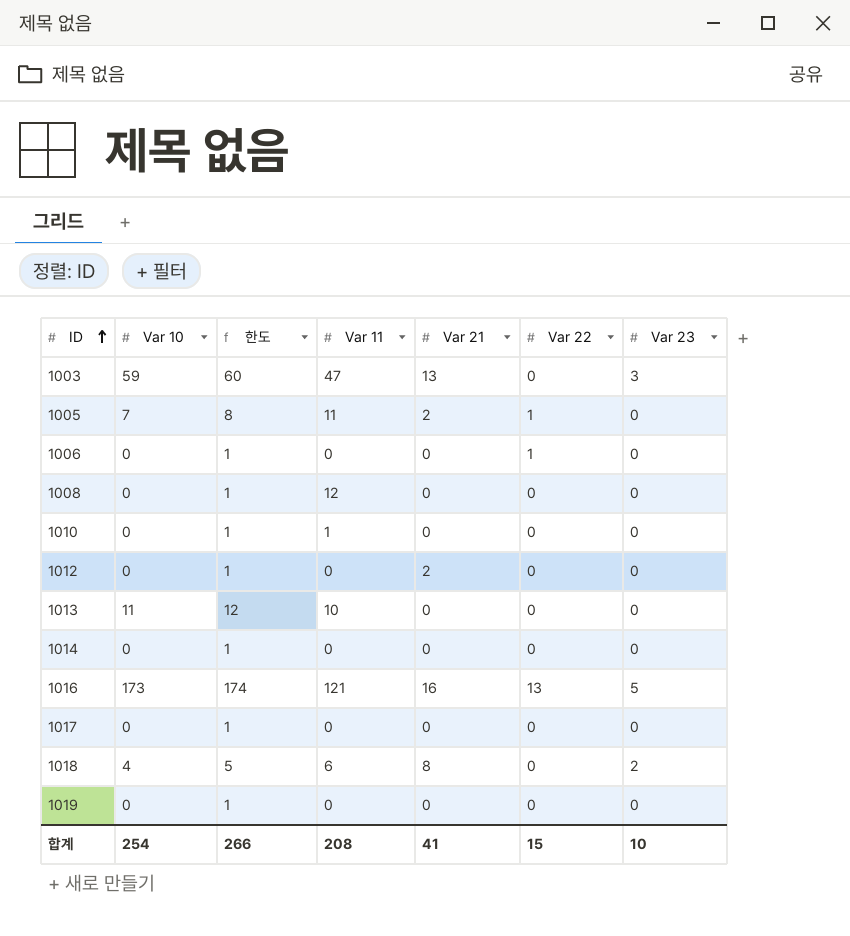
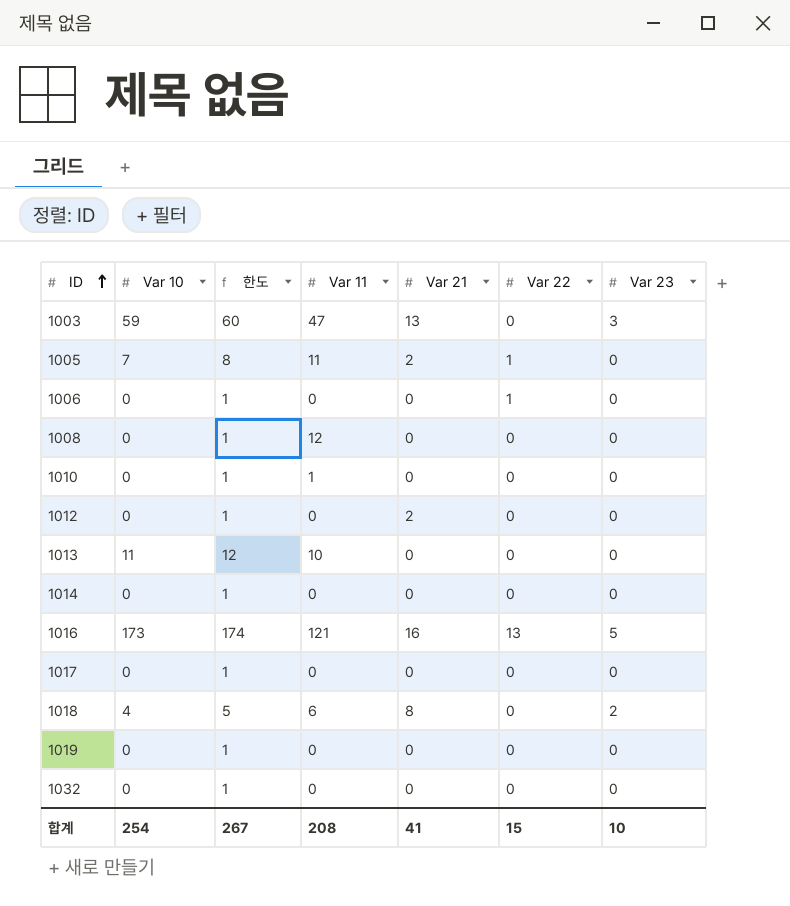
row 1032: none -> 0 | 1 | 0 | 0 | 0 | 0
합계 | 한도: 266 -> 267

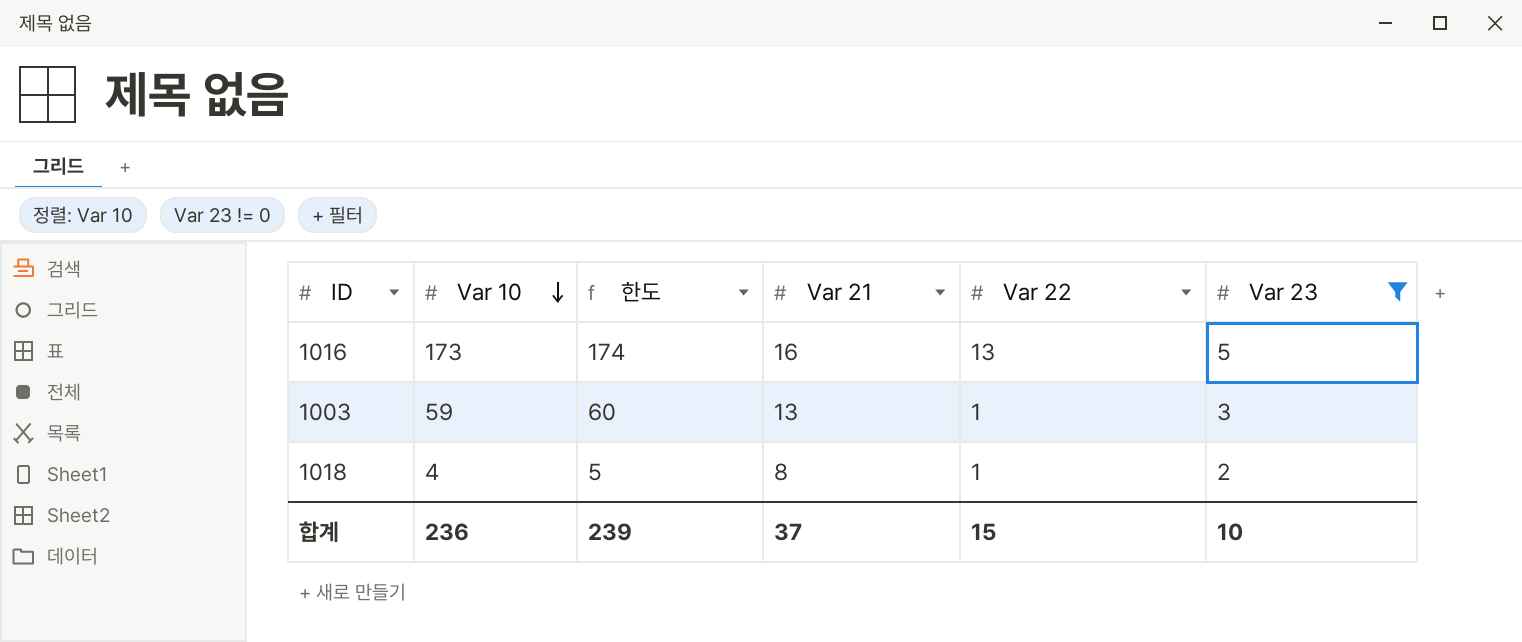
filter: none -> Var 23 != 0
row order: ID ascending -> Var 10 descending
column Var 11 | position: 4 -> none
1003 | Var 22: 0 -> 1
1018 | Var 22: 0 -> 1
합계 | Var 10: 254 -> 236
합계 | 한도: 267 -> 239
합계 | Var 21: 41 -> 37

